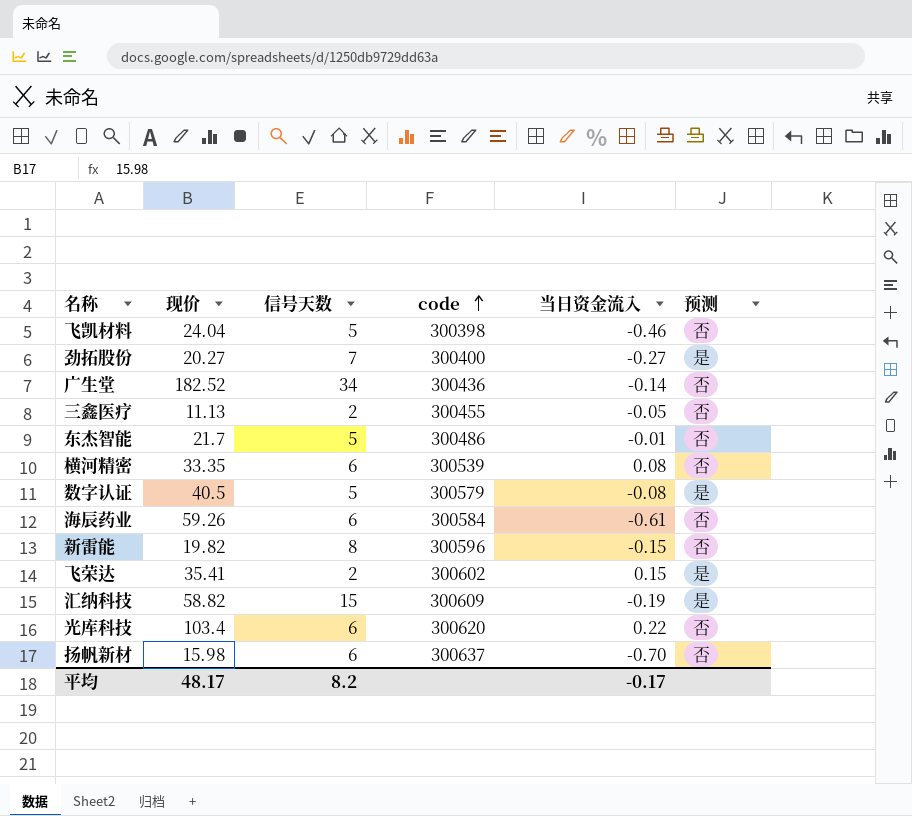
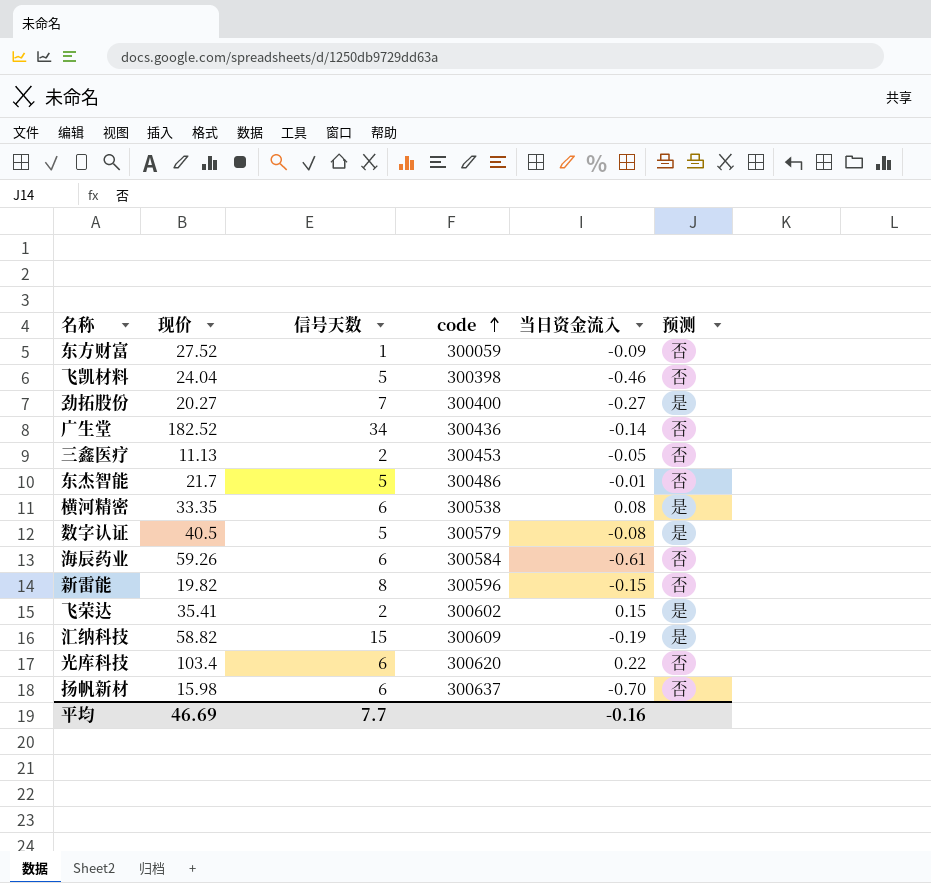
row 东方财富: none -> 27.52 | 1 | 300059 | -0.09 | 否
三鑫医疗 | code: 300455 -> 300453
横河精密 | code: 300539 -> 300538
横河精密 | 预测: 否 -> 是
平均 | 现价: 48.17 -> 46.69
平均 | 信号天数: 8.2 -> 7.7
平均 | 当日资金流入: -0.17 -> -0.16

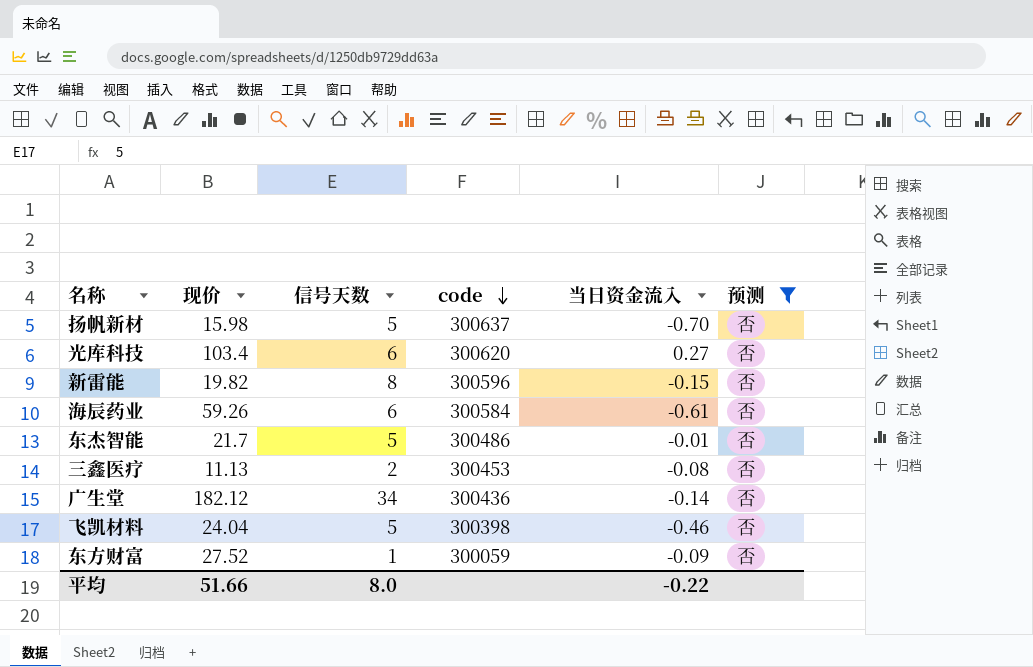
filter: none -> 预测 = 否
row order: code ascending -> code descending
扬帆新材 | 信号天数: 6 -> 5
光库科技 | 当日资金流入: 0.22 -> 0.27
三鑫医疗 | 当日资金流入: -0.05 -> -0.08
广生堂 | 现价: 182.52 -> 182.12
平均 | 现价: 46.69 -> 51.66
平均 | 信号天数: 7.7 -> 8.0
平均 | 当日资金流入: -0.16 -> -0.22

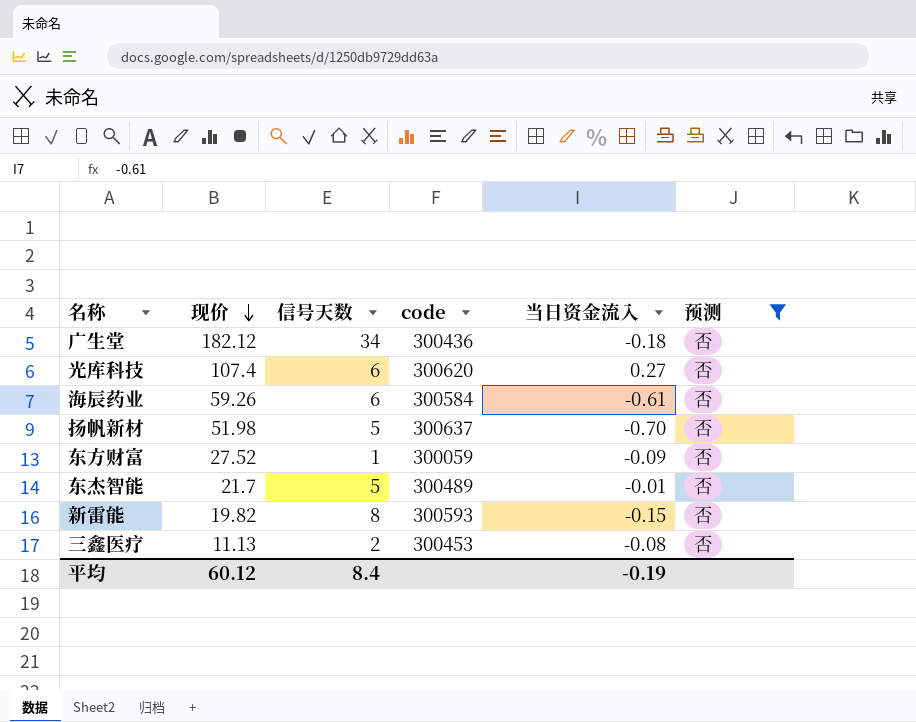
row order: code descending -> 现价 descending
row 飞凯材料: 24.04 | 5 | 300398 | -0.46 | 否 -> none
广生堂 | 当日资金流入: -0.14 -> -0.18
光库科技 | 现价: 103.4 -> 107.4
扬帆新材 | 现价: 15.98 -> 51.98
东杰智能 | code: 300486 -> 300489
新雷能 | code: 300596 -> 300593
平均 | 现价: 51.66 -> 60.12
平均 | 信号天数: 8.0 -> 8.4
平均 | 当日资金流入: -0.22 -> -0.19

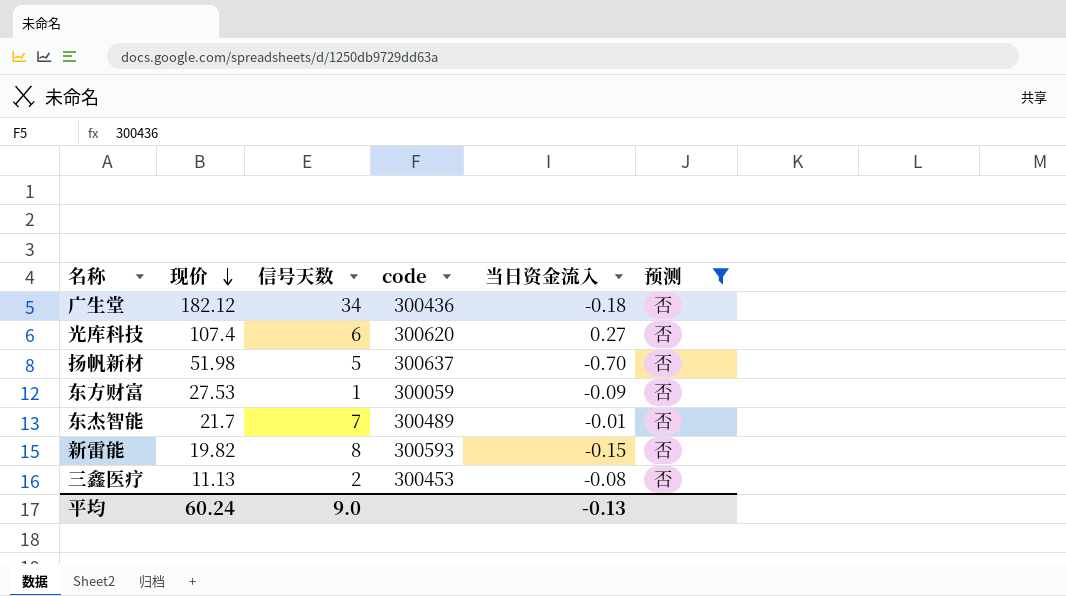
row 海辰药业: 59.26 | 6 | 300584 | -0.61 | 否 -> none
东方财富 | 现价: 27.52 -> 27.53
东杰智能 | 信号天数: 5 -> 7
平均 | 现价: 60.12 -> 60.24
平均 | 信号天数: 8.4 -> 9.0
平均 | 当日资金流入: -0.19 -> -0.13

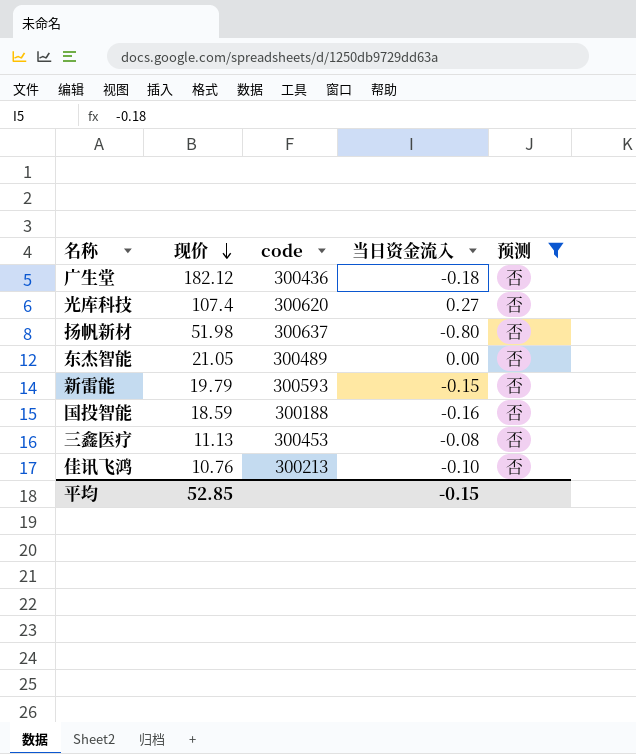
column 信号天数 | position: 3 -> none
row 东方财富: 27.53 | 1 | 300059 | -0.09 | 否 -> none
扬帆新材 | 当日资金流入: -0.70 -> -0.80
东杰智能 | 现价: 21.7 -> 21.05
东杰智能 | 当日资金流入: -0.01 -> 0.00
新雷能 | 现价: 19.82 -> 19.79
row 国投智能: none -> 18.59 | 300188 | -0.16 | 否
row 佳讯飞鸿: none -> 10.76 | 300213 | -0.10 | 否
平均 | 现价: 60.24 -> 52.85
平均 | 当日资金流入: -0.13 -> -0.15

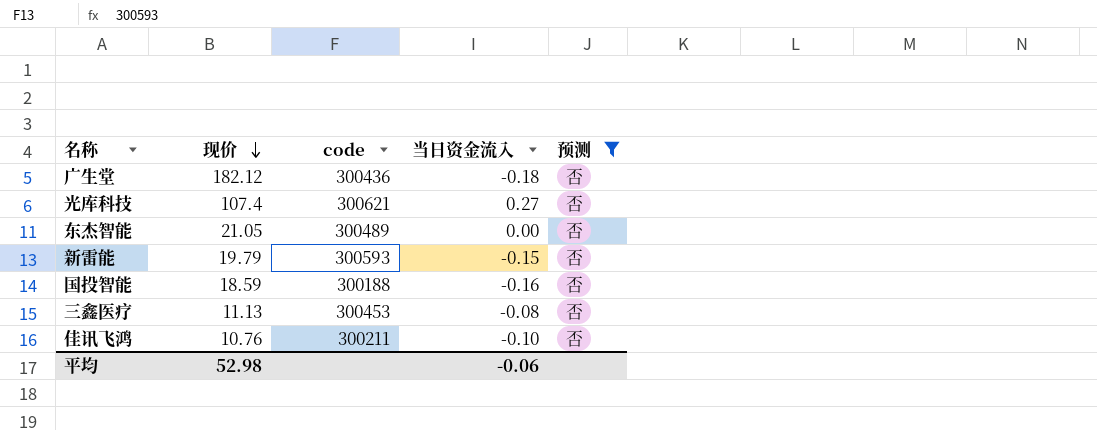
row 扬帆新材: 51.98 | 300637 | -0.80 | 否 -> none
光库科技 | code: 300620 -> 300621
佳讯飞鸿 | code: 300213 -> 300211
平均 | 现价: 52.85 -> 52.98
平均 | 当日资金流入: -0.15 -> -0.06

